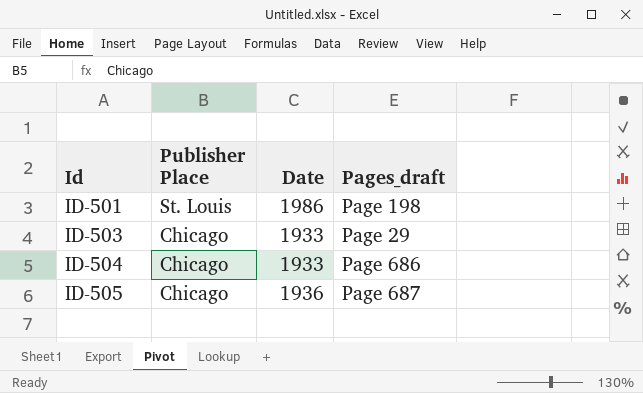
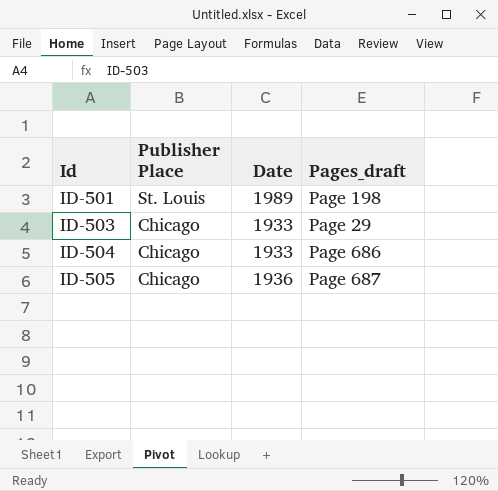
ID-501 | Date: 1986 -> 1989

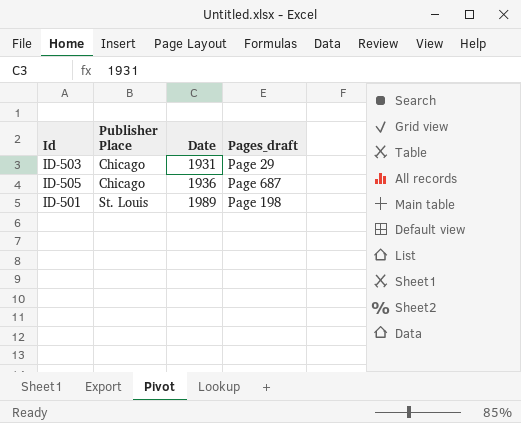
row order: Id ascending -> Publisher Place ascending
row ID-504: Chicago | 1933 | Page 686 -> none
ID-503 | Date: 1933 -> 1931

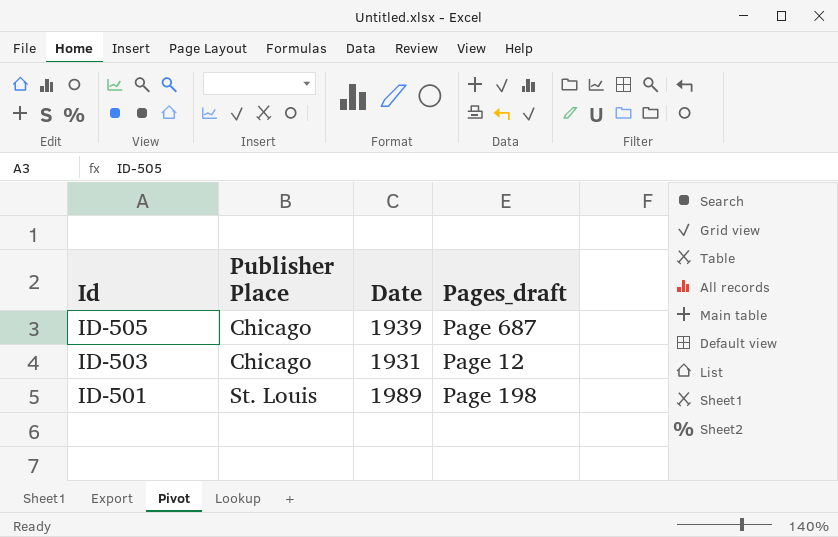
row order: Publisher Place ascending -> Id descending
ID-505 | Date: 1936 -> 1939
ID-503 | Pages_draft: Page 29 -> Page 12

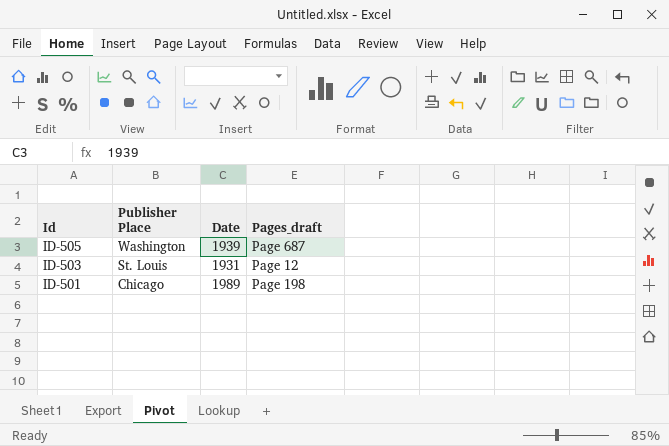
ID-505 | Publisher Place: Chicago -> Washington
ID-503 | Publisher Place: Chicago -> St. Louis
ID-501 | Publisher Place: St. Louis -> Chicago

